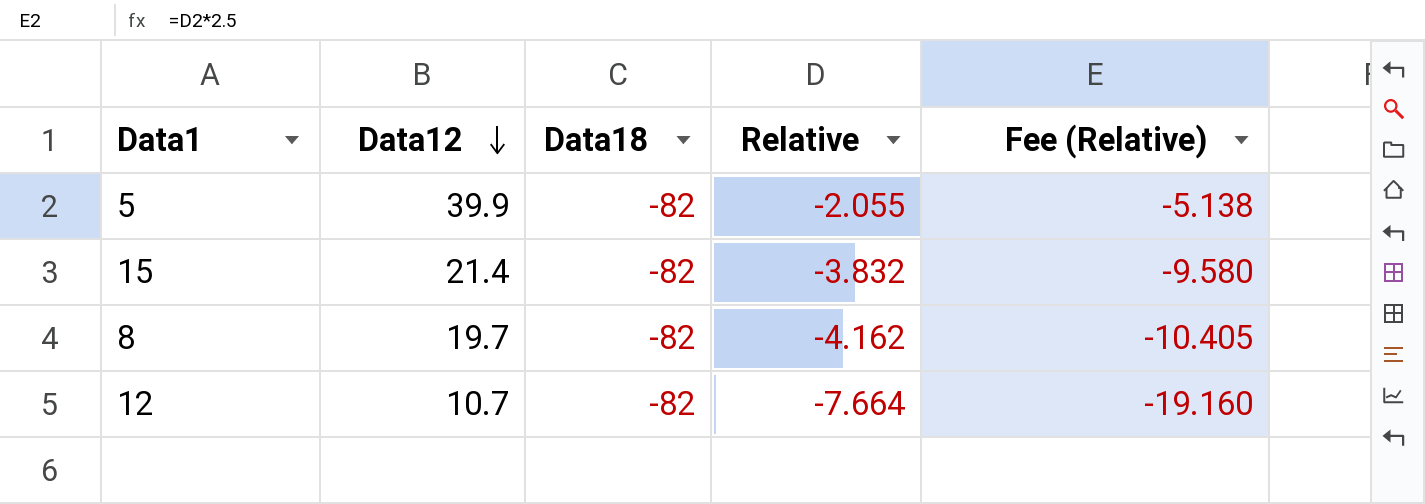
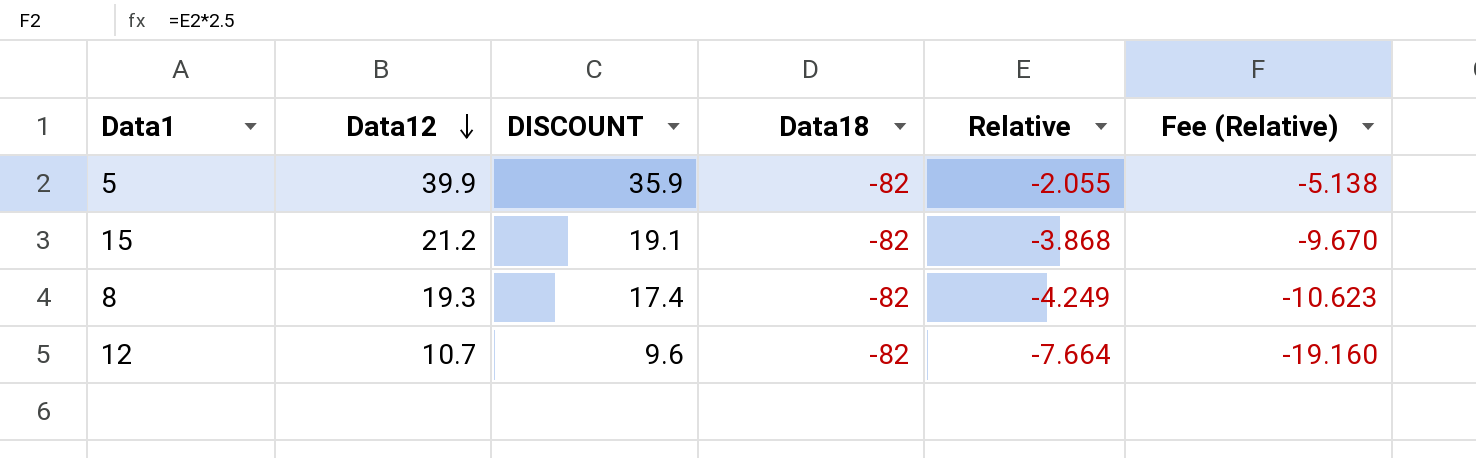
column DISCOUNT | formula: none -> [Data12] * 0.9
15 | Data12: 21.4 -> 21.2
15 | Relative: -3.832 -> -3.868
15 | Fee (Relative): -9.580 -> -9.670
8 | Data12: 19.7 -> 19.3
8 | Relative: -4.162 -> -4.249
8 | Fee (Relative): -10.405 -> -10.623

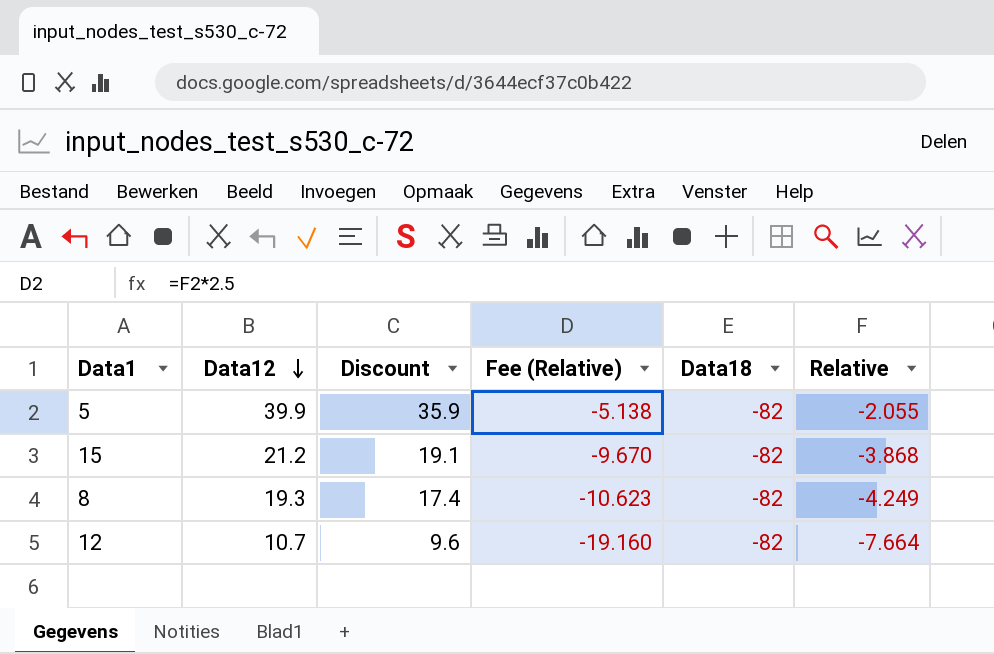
column name: DISCOUNT -> Discount
column Fee (Relative) | position: 6 -> 4

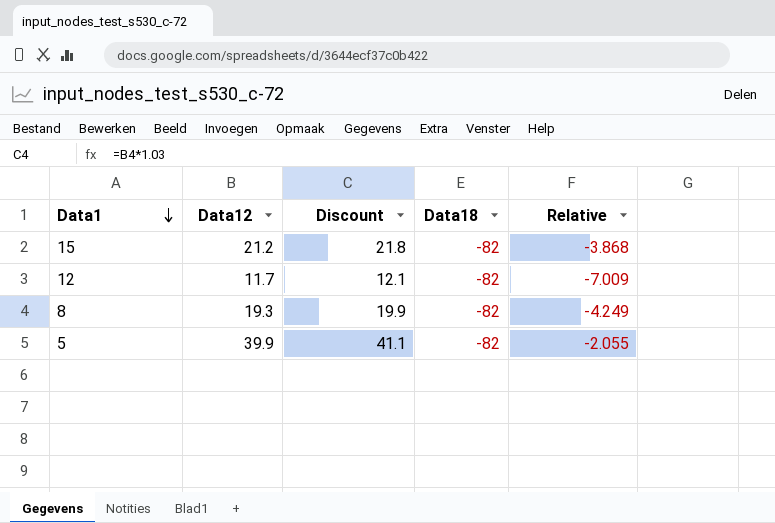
row order: Data12 descending -> Data1 descending
column Fee (Relative) | formula: [Relative] * 2.5 -> none
column Discount | formula: [Data12] * 0.9 -> [Data12] * 1.03
12 | Data12: 10.7 -> 11.7
12 | Relative: -7.664 -> -7.009

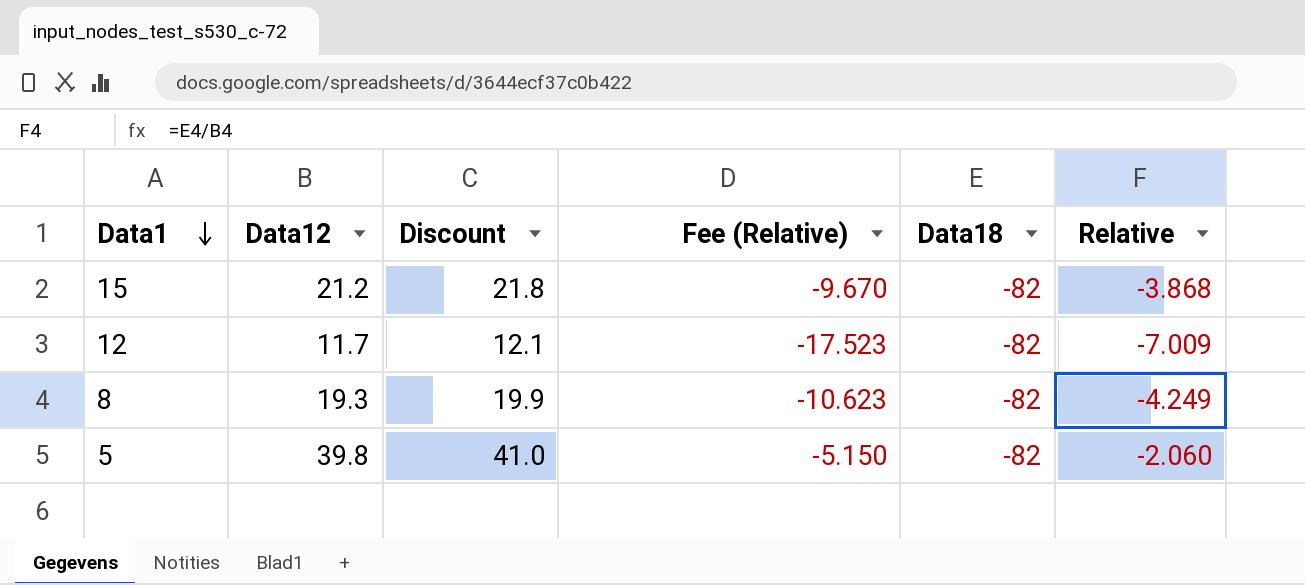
column Fee (Relative) | formula: none -> [Relative] * 2.5
5 | Data12: 39.9 -> 39.8
5 | Discount: 41.1 -> 41.0
5 | Relative: -2.055 -> -2.060

